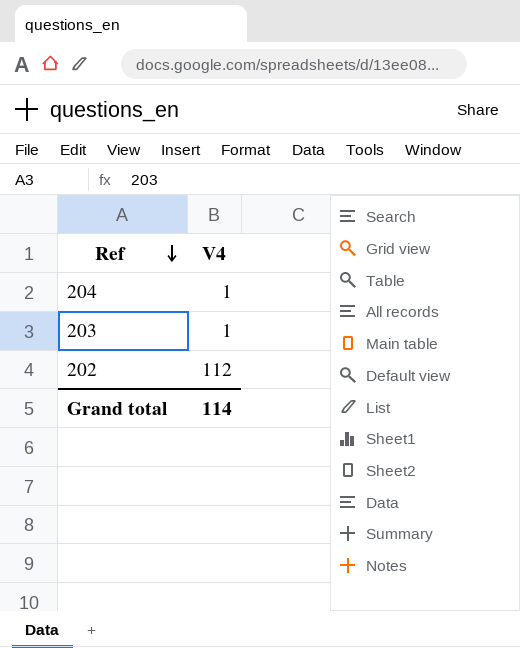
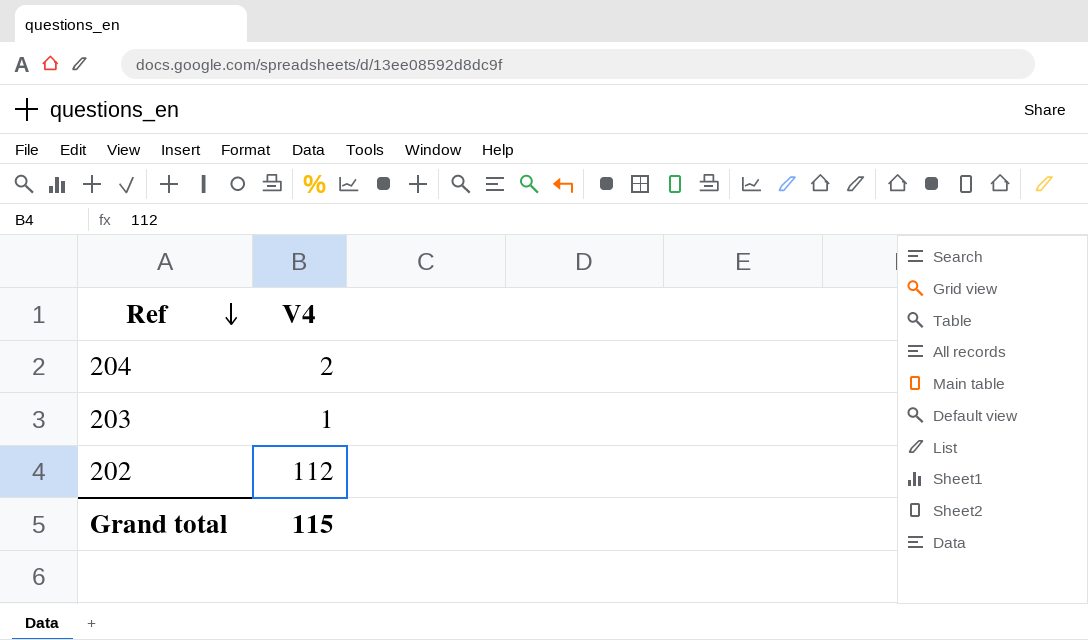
204 | V4: 1 -> 2
Grand total | V4: 114 -> 115

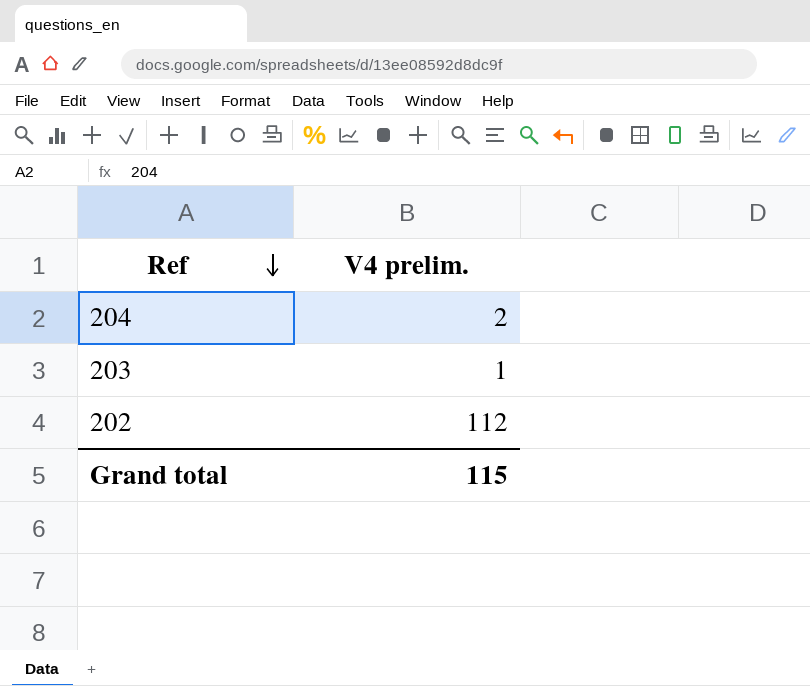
column name: V4 -> V4 prelim.

